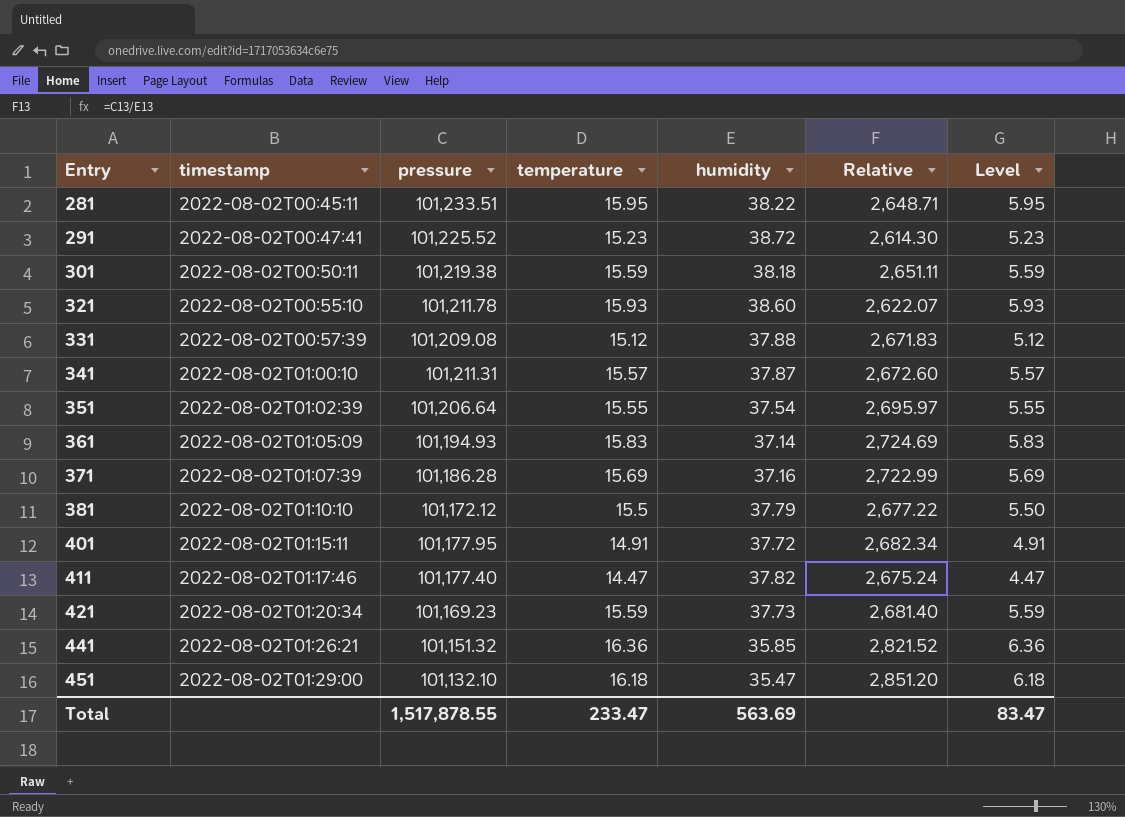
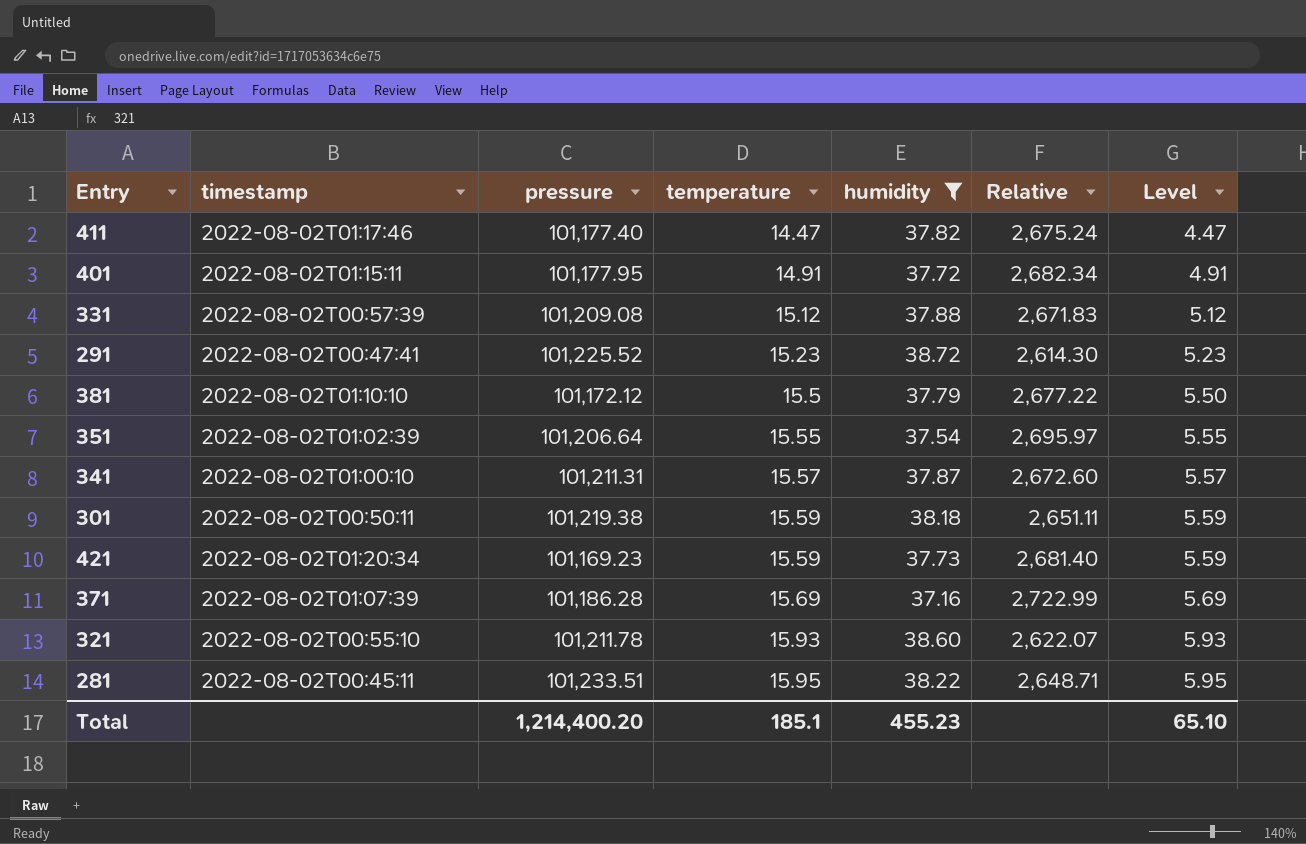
filter: none -> humidity >= 37.16
row order: Entry ascending -> temperature ascending
Total | pressure: 1,517,878.55 -> 1,214,400.20
Total | temperature: 233.47 -> 185.1
Total | humidity: 563.69 -> 455.23
Total | Level: 83.47 -> 65.10

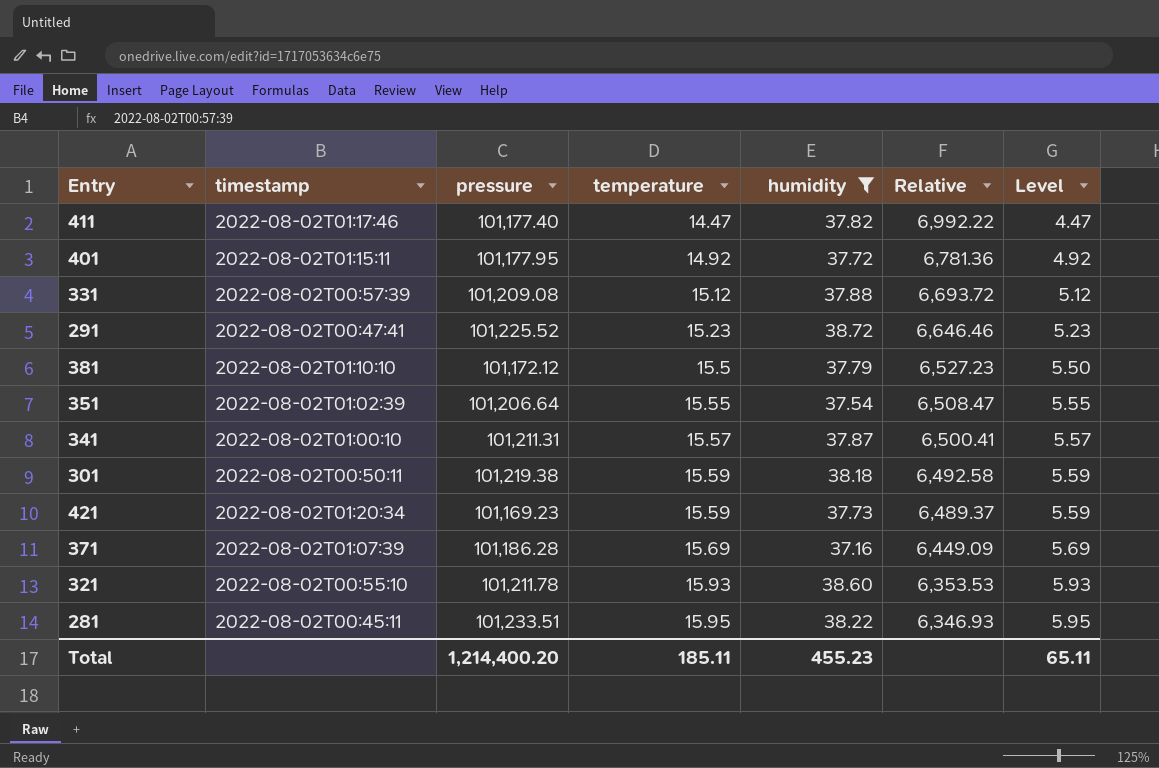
column Relative | formula: [pressure] / [humidity] -> [pressure] / [temperature]
401 | temperature: 14.91 -> 14.92
401 | Level: 4.91 -> 4.92
Total | temperature: 185.1 -> 185.11
Total | Level: 65.10 -> 65.11

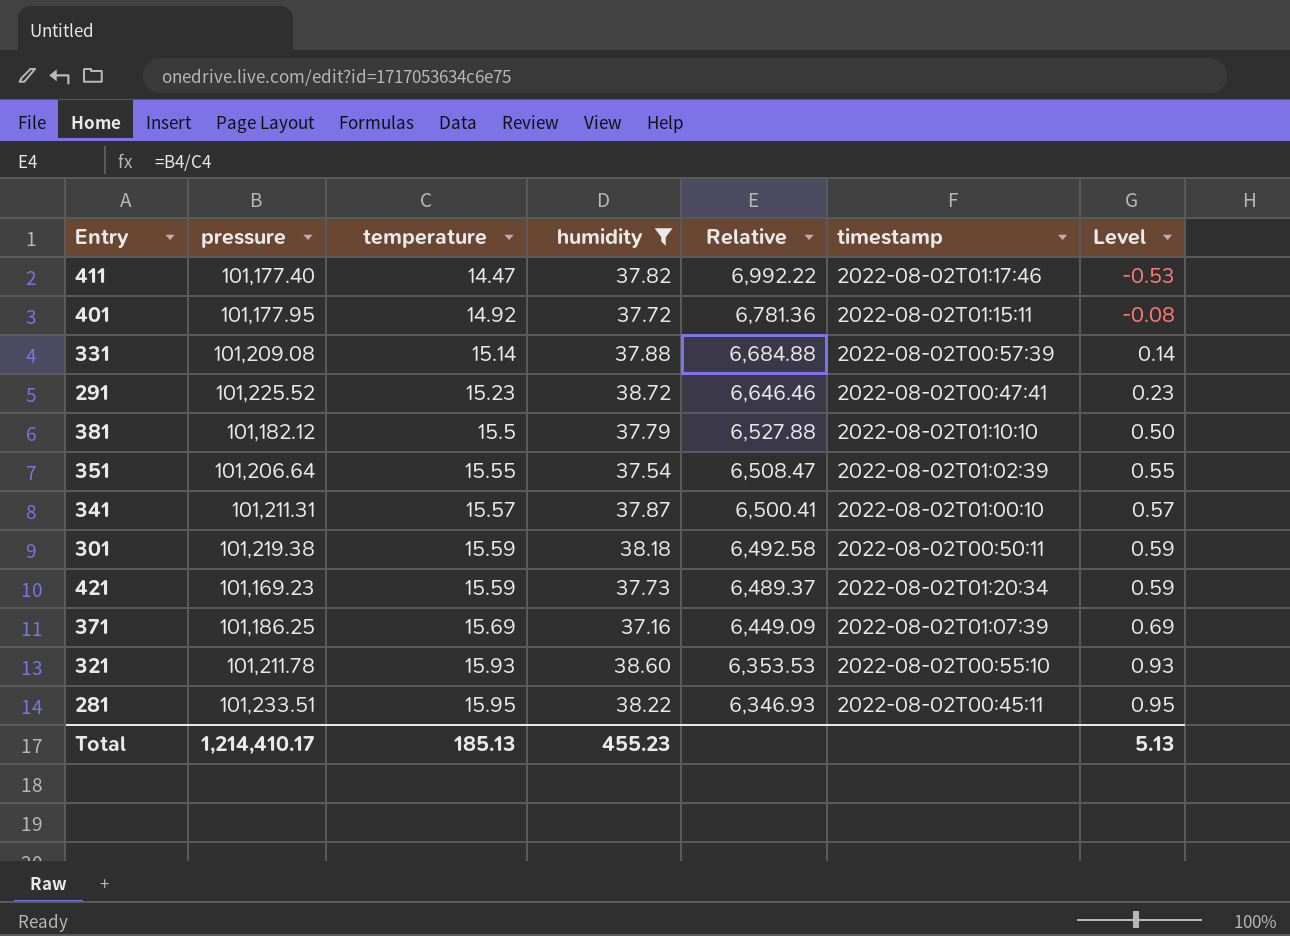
column timestamp | position: 2 -> 6
column Level | formula: [temperature] - 10 -> [temperature] - 15
331 | temperature: 15.12 -> 15.14
331 | Relative: 6,693.72 -> 6,684.88
381 | pressure: 101,172.12 -> 101,182.12
381 | Relative: 6,527.23 -> 6,527.88
371 | pressure: 101,186.28 -> 101,186.25
Total | pressure: 1,214,400.20 -> 1,214,410.17
Total | temperature: 185.11 -> 185.13
Total | Level: 65.11 -> 5.13

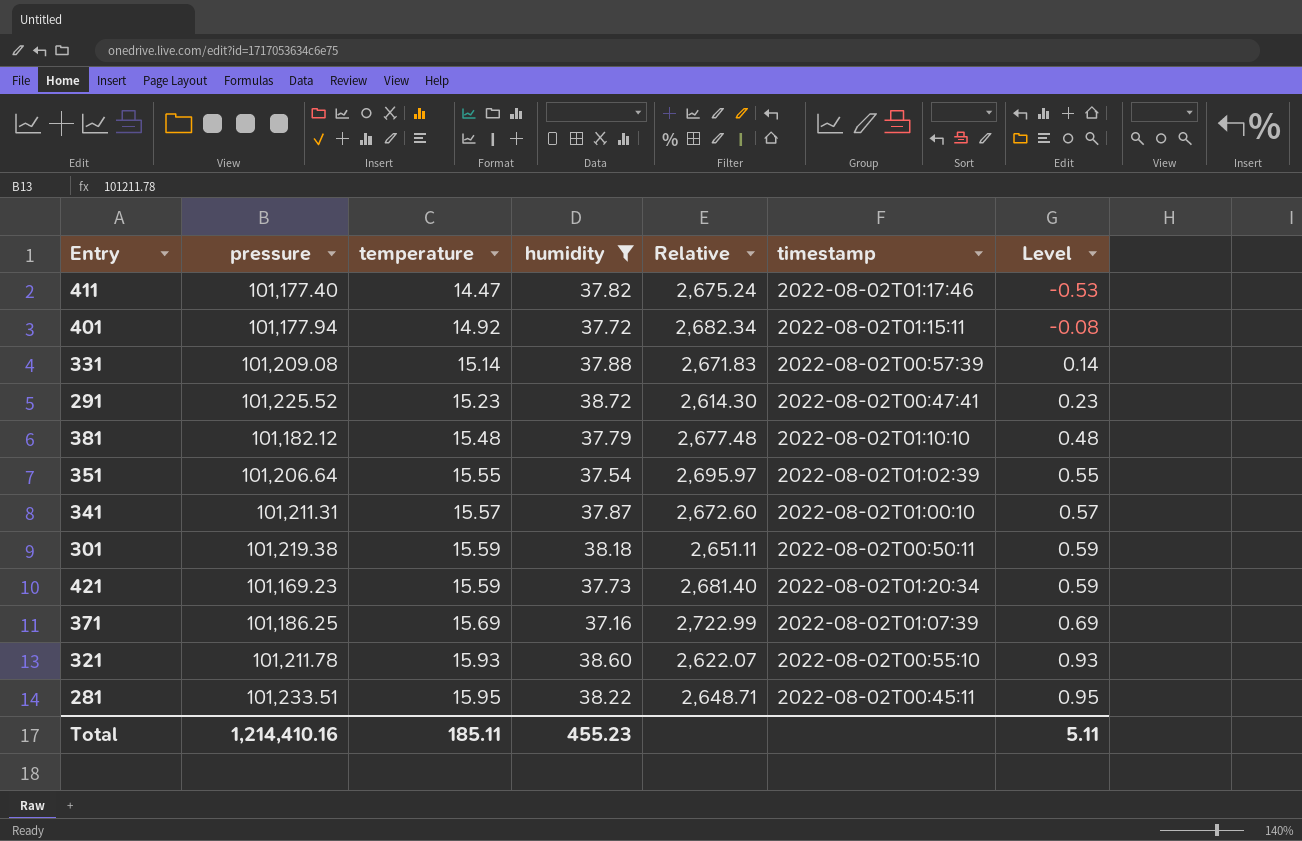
column Relative | formula: [pressure] / [temperature] -> [pressure] / [humidity]
401 | pressure: 101,177.95 -> 101,177.94
381 | temperature: 15.5 -> 15.48
381 | Level: 0.50 -> 0.48
Total | pressure: 1,214,410.17 -> 1,214,410.16
Total | temperature: 185.13 -> 185.11
Total | Level: 5.13 -> 5.11

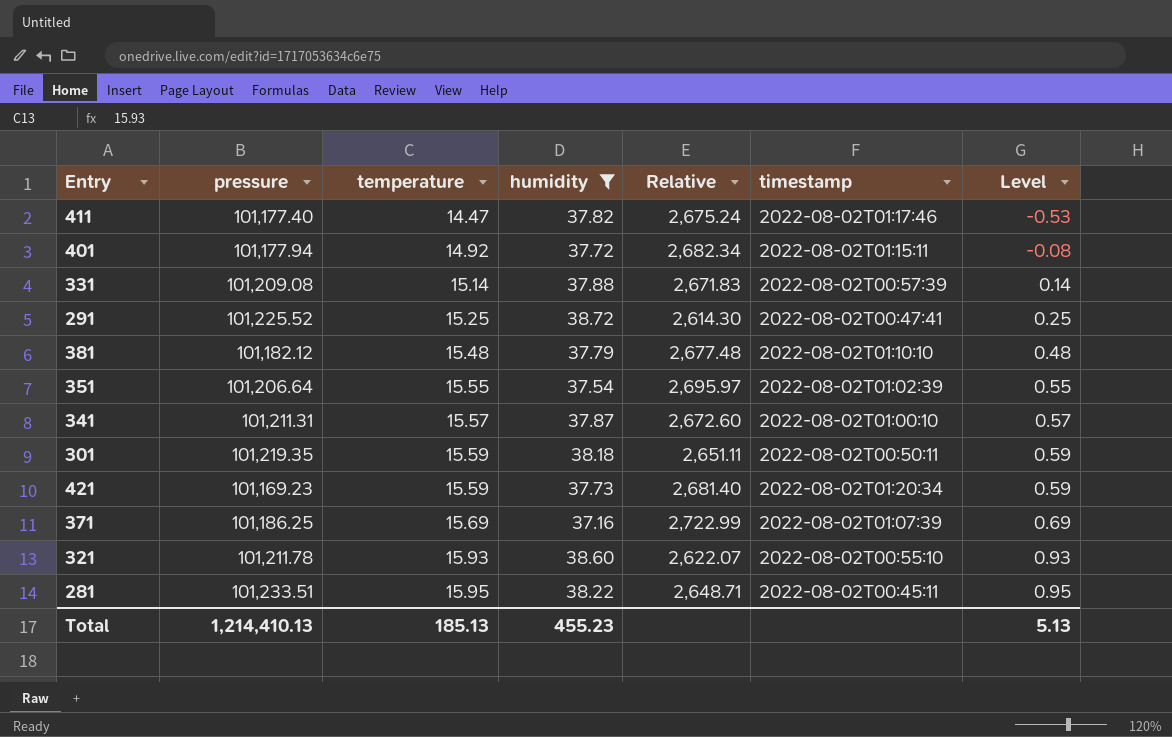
291 | temperature: 15.23 -> 15.25
291 | Level: 0.23 -> 0.25
301 | pressure: 101,219.38 -> 101,219.35
Total | pressure: 1,214,410.16 -> 1,214,410.13
Total | temperature: 185.11 -> 185.13
Total | Level: 5.11 -> 5.13

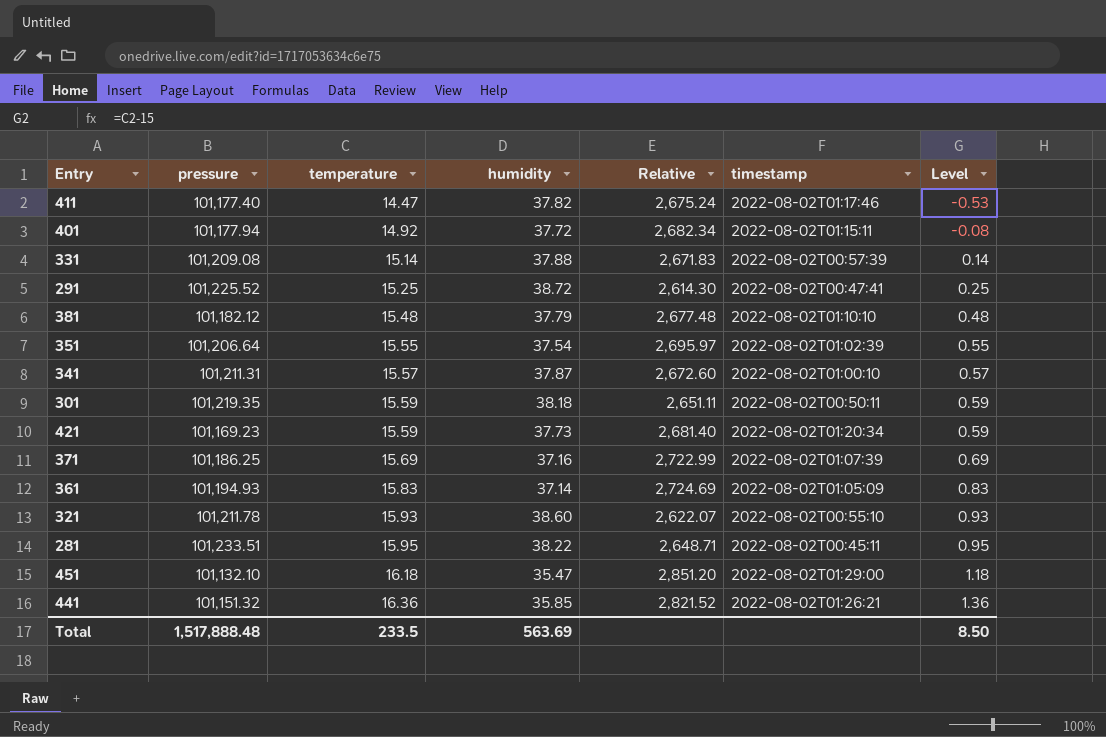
filter: humidity >= 37.16 -> none
Total | pressure: 1,214,410.13 -> 1,517,888.48
Total | temperature: 185.13 -> 233.5
Total | humidity: 455.23 -> 563.69
Total | Level: 5.13 -> 8.50

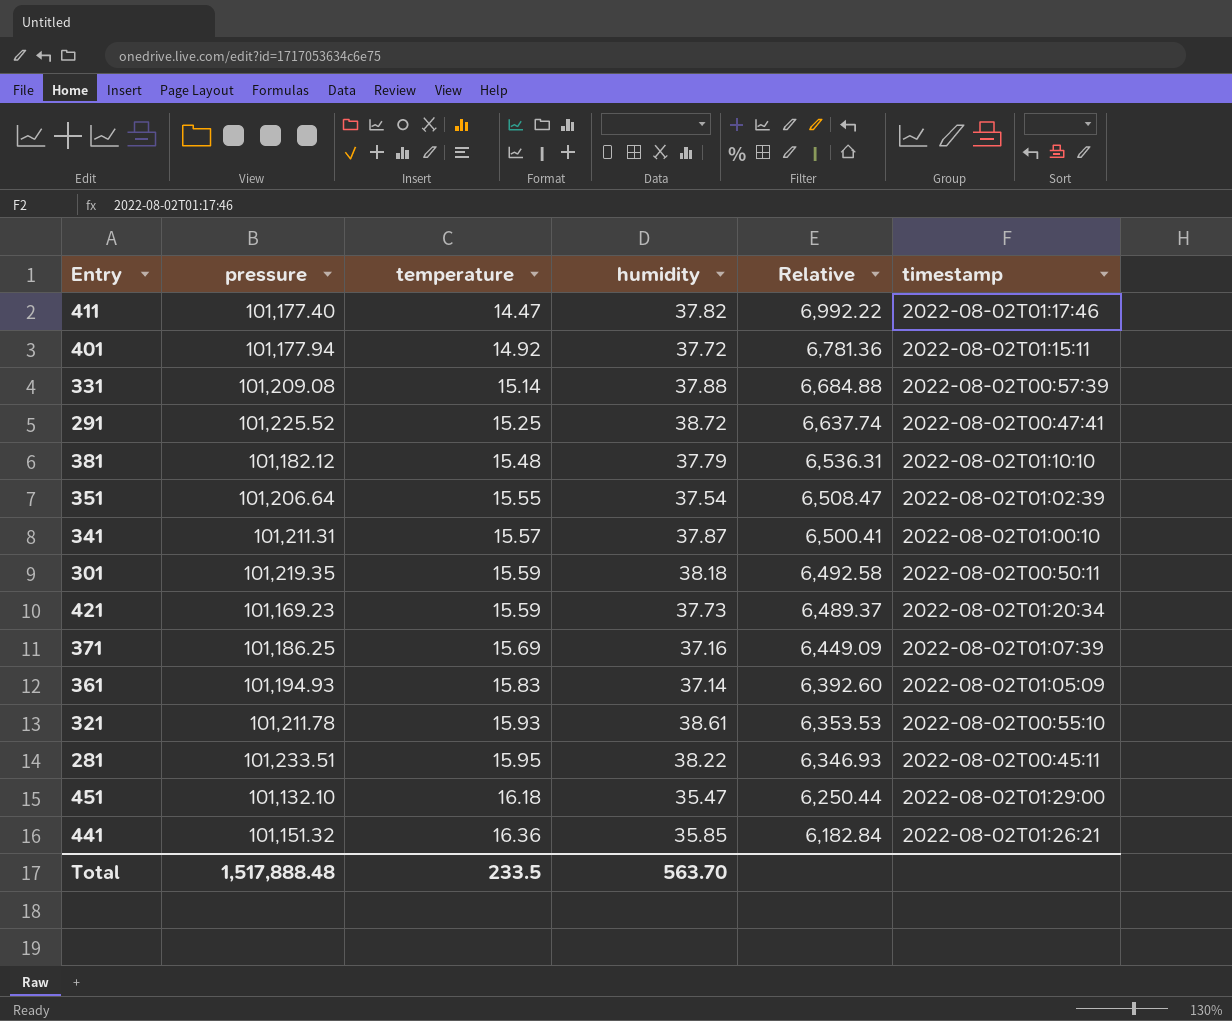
column Level | formula: [temperature] - 15 -> none
column Relative | formula: [pressure] / [humidity] -> [pressure] / [temperature]
321 | humidity: 38.60 -> 38.61
Total | humidity: 563.69 -> 563.70

